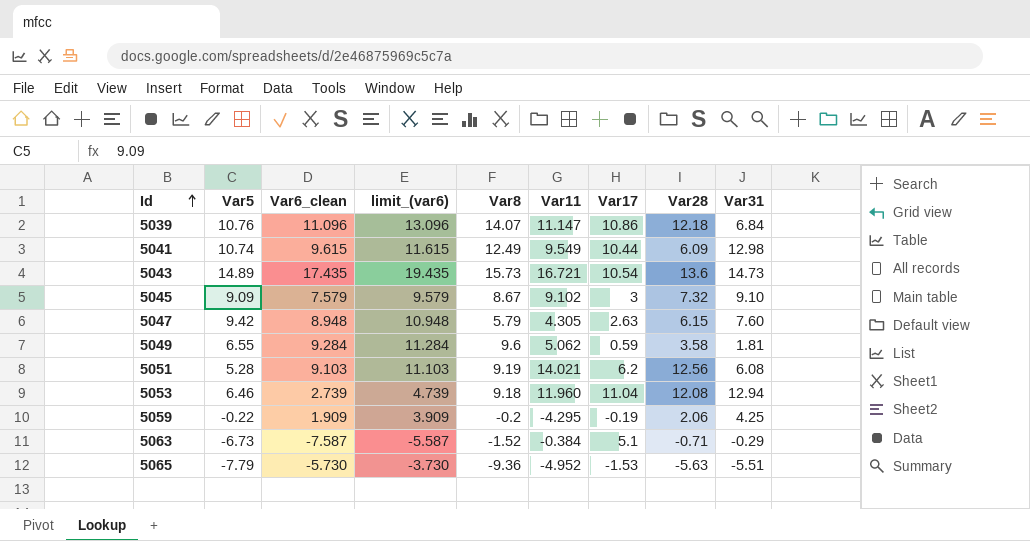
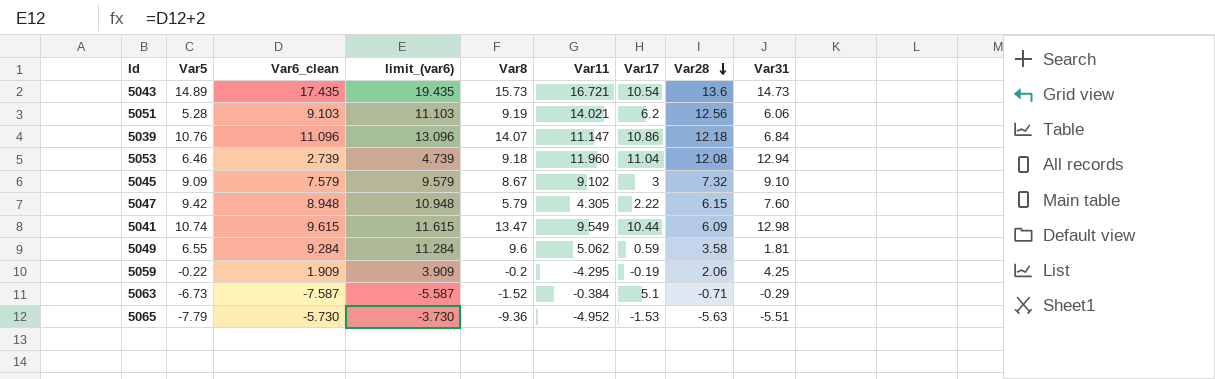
row order: Id ascending -> Var28 descending
5051 | Var31: 6.08 -> 6.06
5047 | Var17: 2.63 -> 2.22
5041 | Var8: 12.49 -> 13.47

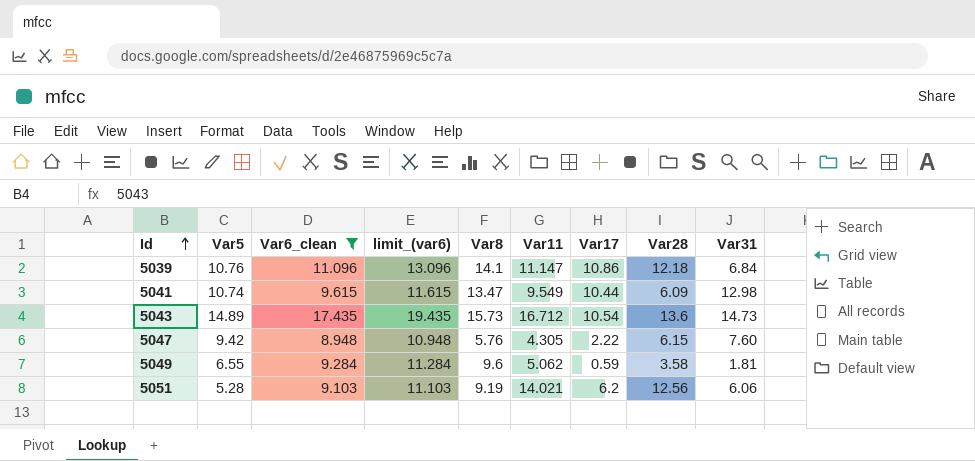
filter: none -> Var6_clean >= 8.948
row order: Var28 descending -> Id ascending
5039 | Var8: 14.07 -> 14.1
5043 | Var11: 16.721 -> 16.712
5047 | Var8: 5.79 -> 5.76

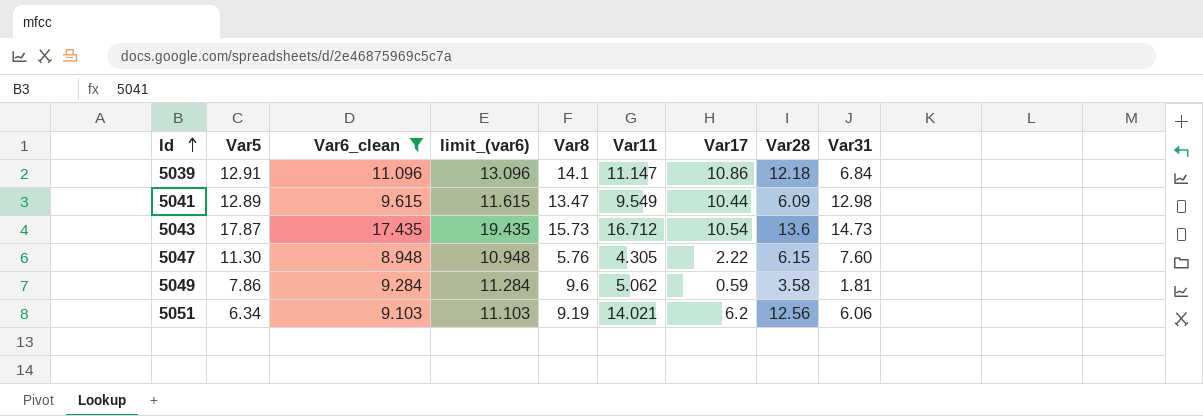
5039 | Var5: 10.76 -> 12.91
5041 | Var5: 10.74 -> 12.89
5043 | Var5: 14.89 -> 17.87
5047 | Var5: 9.42 -> 11.30
5049 | Var5: 6.55 -> 7.86
5051 | Var5: 5.28 -> 6.34

